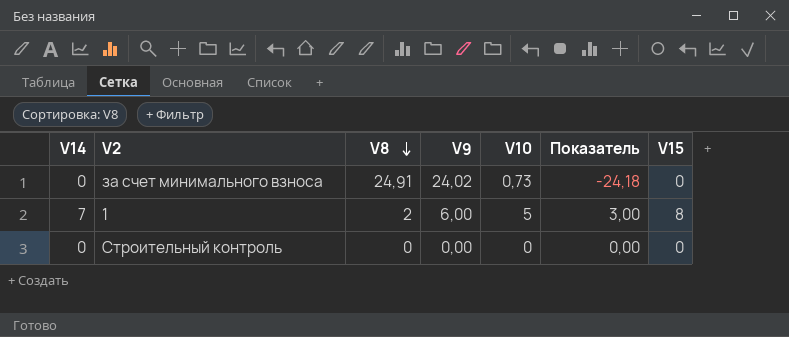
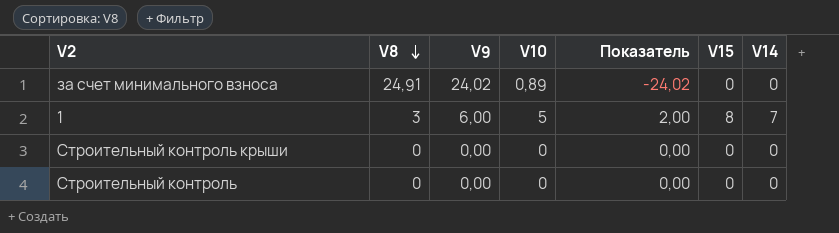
column V14 | position: 1 -> 7
за счет минимального взноса | V10: 0,73 -> 0,89
за счет минимального взноса | Показатель: -24,18 -> -24,02
1 | V8: 2 -> 3
1 | Показатель: 3,00 -> 2,00
row Строительный контроль крыши: none -> 0 | 0,00 | 0 | 0,00 | 0 | 0

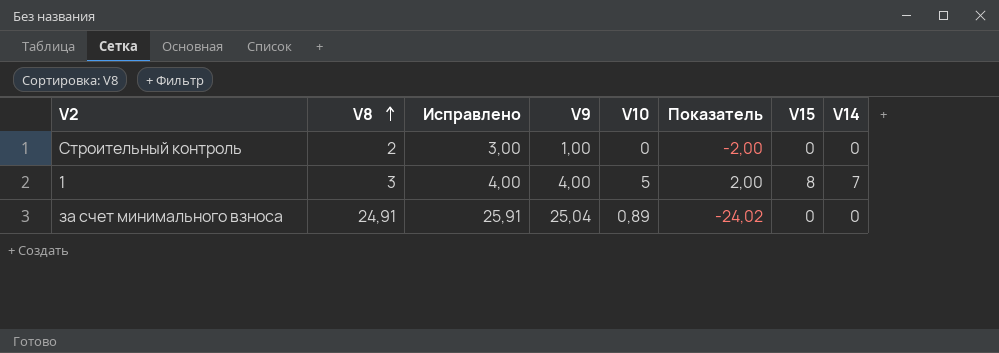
row order: V8 descending -> V8 ascending
column Исправлено | formula: none -> [V8] + 1
row Строительный контроль крыши: 0 | 0,00 | 0 | 0,00 | 0 | 0 -> none
Строительный контроль | V8: 0 -> 2
Строительный контроль | V9: 0,00 -> 1,00
Строительный контроль | Показатель: 0,00 -> -2,00
1 | V9: 6,00 -> 4,00
за счет минимального взноса | V9: 24,02 -> 25,04

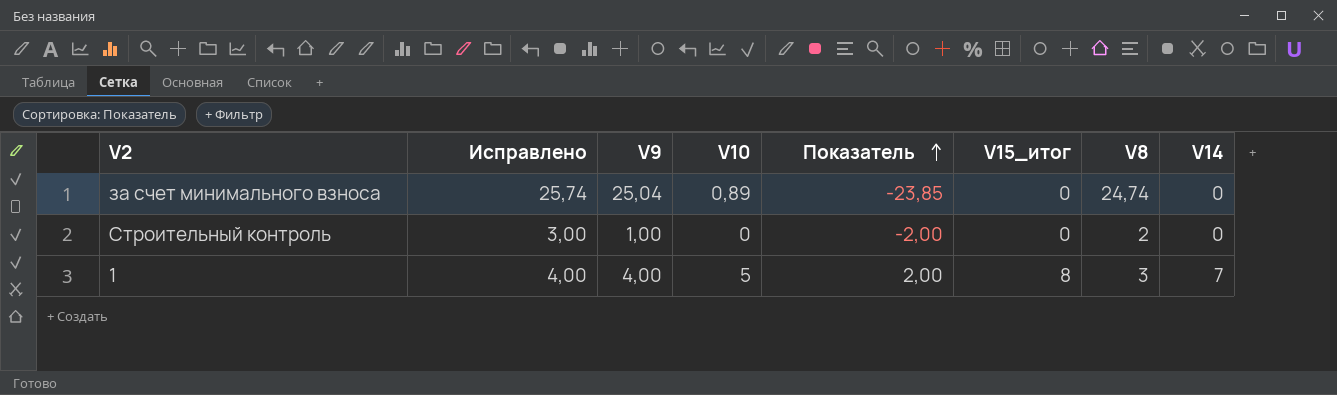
row order: V8 ascending -> Показатель ascending
column name: V15 -> V15_итог
column V8 | position: 2 -> 7
за счет минимального взноса | Исправлено: 25,91 -> 25,74
за счет минимального взноса | Показатель: -24,02 -> -23,85
за счет минимального взноса | V8: 24,91 -> 24,74

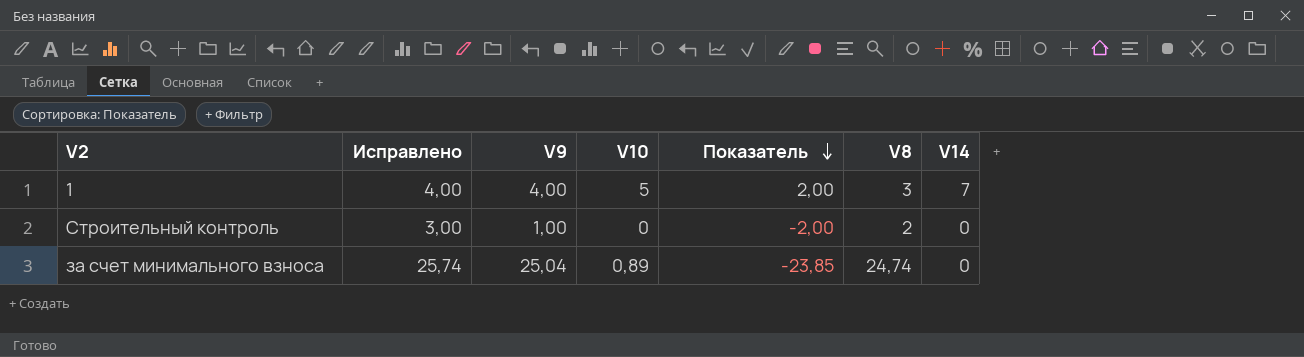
row order: Показатель ascending -> Показатель descending
column V15_итог | position: 6 -> none

